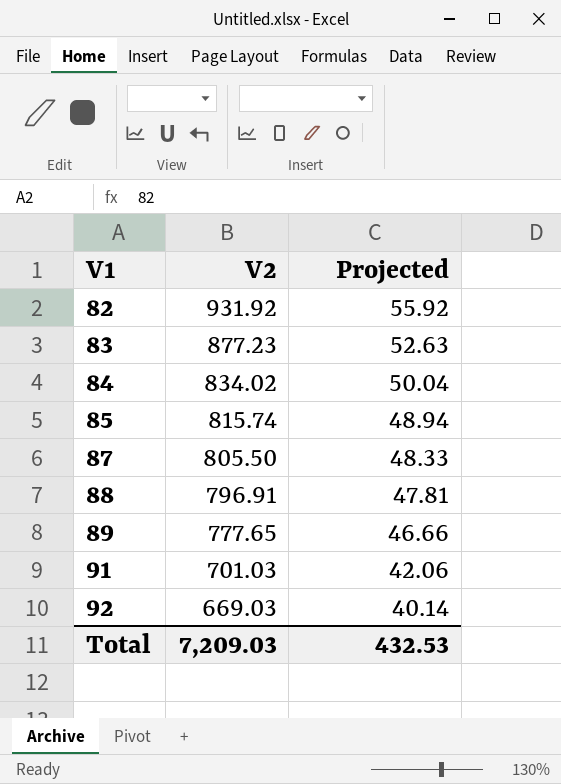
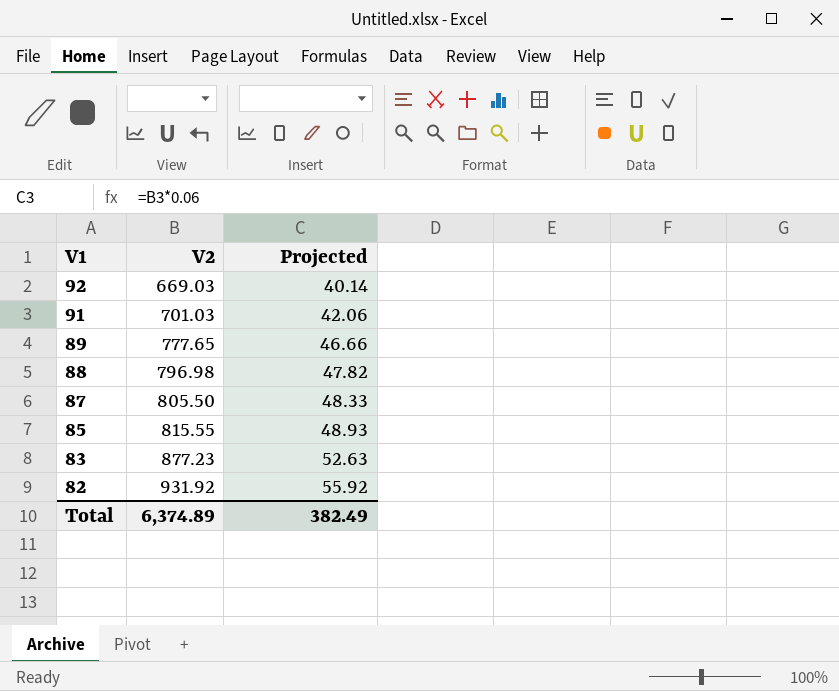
row order: V1 ascending -> V1 descending
row 84: 834.02 | 50.04 -> none
88 | V2: 796.91 -> 796.98
88 | Projected: 47.81 -> 47.82
85 | V2: 815.74 -> 815.55
85 | Projected: 48.94 -> 48.93
Total | V2: 7,209.03 -> 6,374.89
Total | Projected: 432.53 -> 382.49

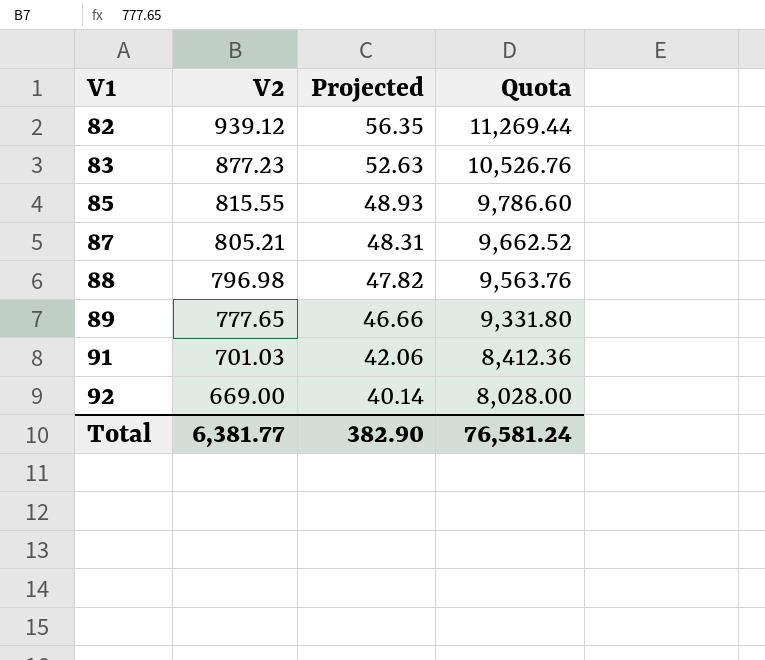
row order: V1 descending -> V1 ascending
column Quota | formula: none -> [V2] * 12
82 | V2: 931.92 -> 939.12
82 | Projected: 55.92 -> 56.35
87 | V2: 805.50 -> 805.21
87 | Projected: 48.33 -> 48.31
92 | V2: 669.03 -> 669.00
Total | V2: 6,374.89 -> 6,381.77
Total | Projected: 382.49 -> 382.90

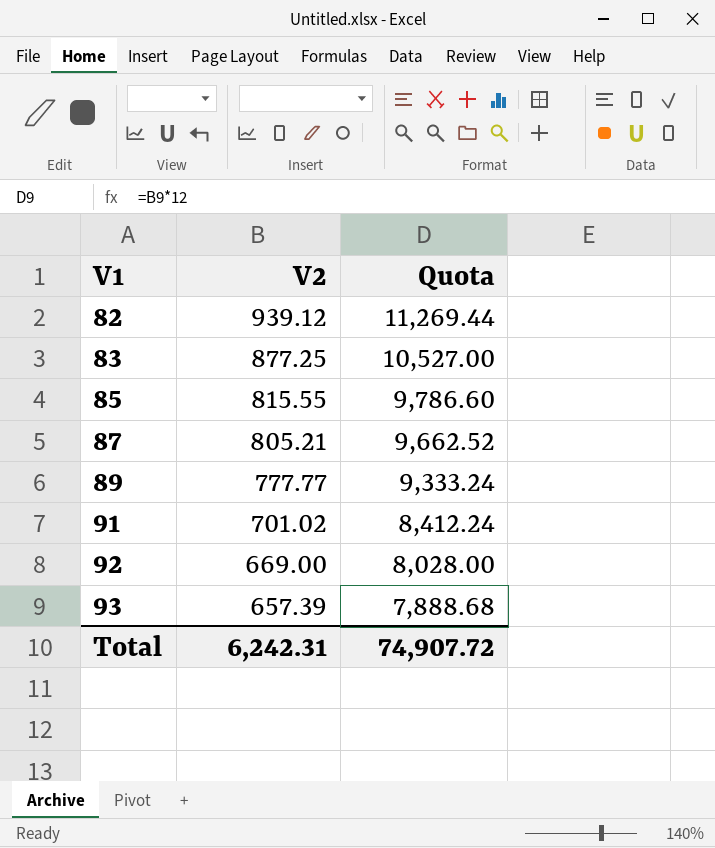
column Projected | formula: [V2] * 0.06 -> none
row 88: 796.98 | 47.82 | 9,563.76 -> none
83 | V2: 877.23 -> 877.25
83 | Quota: 10,526.76 -> 10,527.00
89 | V2: 777.65 -> 777.77
89 | Quota: 9,331.80 -> 9,333.24
91 | V2: 701.03 -> 701.02
91 | Quota: 8,412.36 -> 8,412.24
row 93: none -> 657.39 | 7,888.68
Total | V2: 6,381.77 -> 6,242.31
Total | Quota: 76,581.24 -> 74,907.72

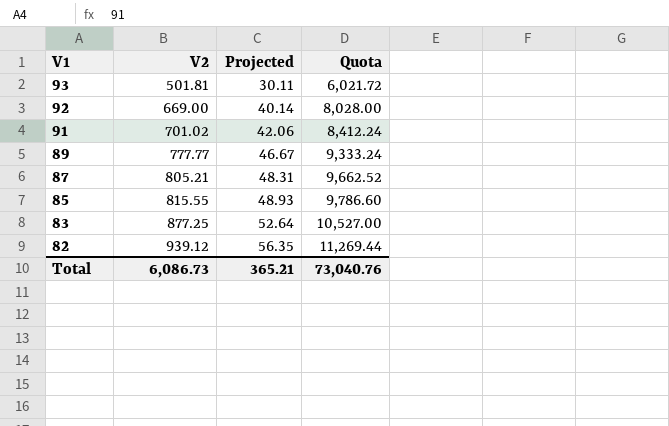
row order: V1 ascending -> V1 descending
column Projected | formula: none -> [V2] * 0.06
93 | V2: 657.39 -> 501.81
93 | Quota: 7,888.68 -> 6,021.72
Total | V2: 6,242.31 -> 6,086.73
Total | Quota: 74,907.72 -> 73,040.76

